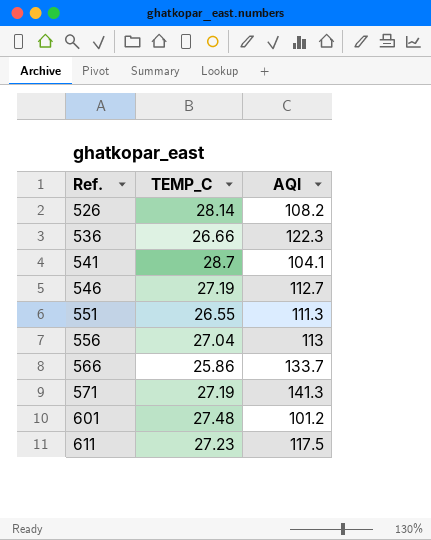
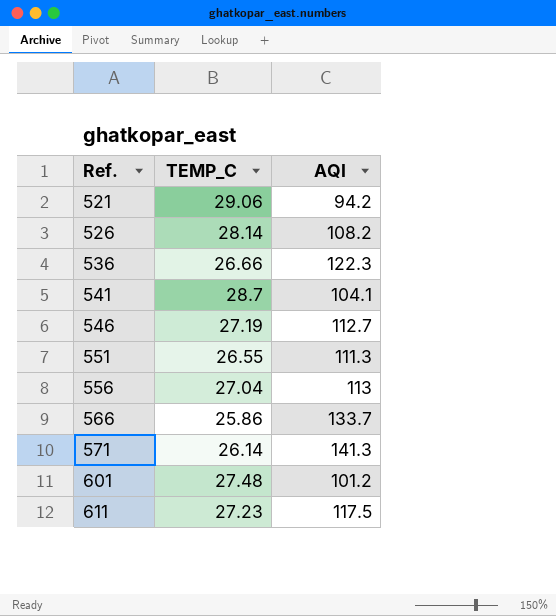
row 521: none -> 29.06 | 94.2
571 | TEMP_C: 27.19 -> 26.14

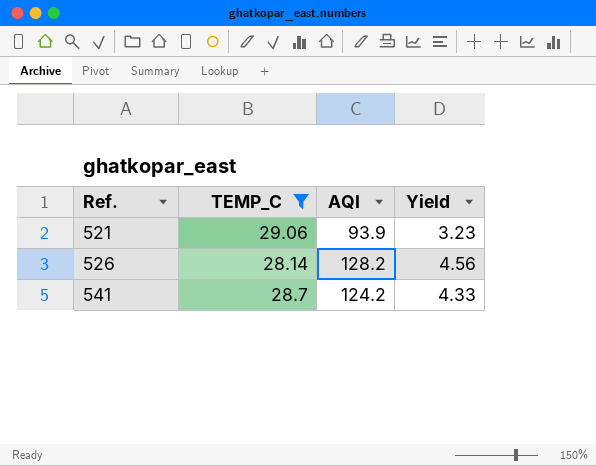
filter: none -> TEMP_C >= 28.14
column Yield | formula: none -> [AQI] / [TEMP_C]
521 | AQI: 94.2 -> 93.9
526 | AQI: 108.2 -> 128.2
541 | AQI: 104.1 -> 124.2

